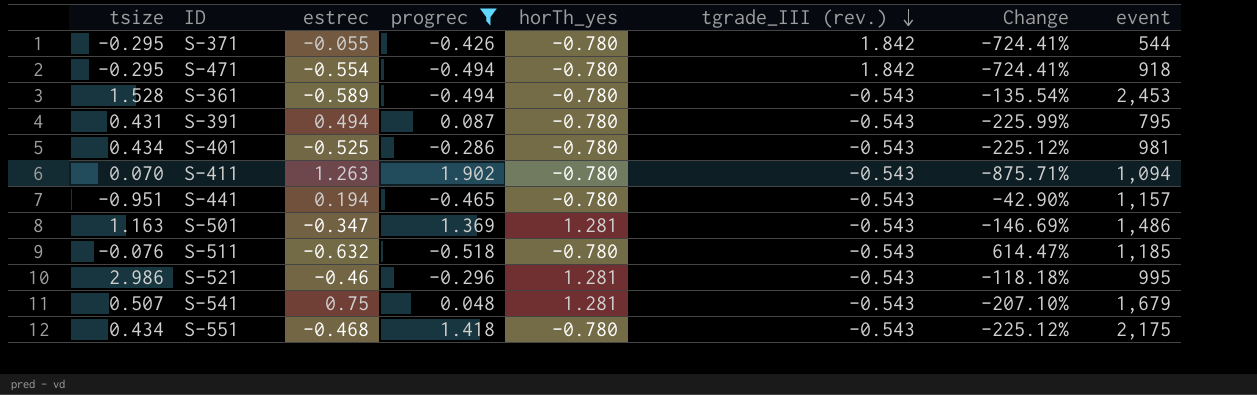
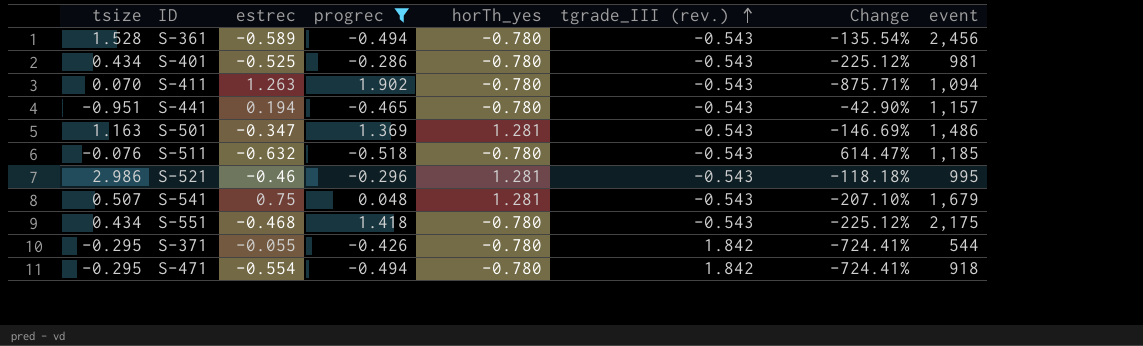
row order: tgrade_III (rev.) descending -> tgrade_III (rev.) ascending
row S-391: 0.431 | 0.494 | 0.087 | -0.780 | -0.543 | -225.99% | 795 -> none
S-361 | event: 2,453 -> 2,456

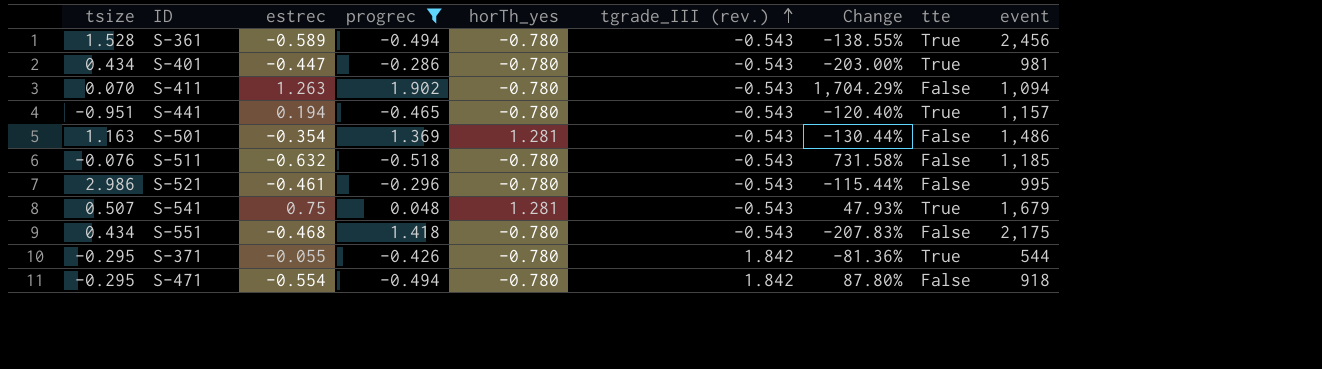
column Change | formula: ([tgrade_III (rev.)] - [tsize]) / [tsize] -> ([estrec] - [tsize]) / [tsize]
column tte | position: none -> 8
S-401 | estrec: -0.525 -> -0.447
S-501 | estrec: -0.347 -> -0.354
S-521 | estrec: -0.46 -> -0.461
S-521 | horTh_yes: 1.281 -> -0.780

